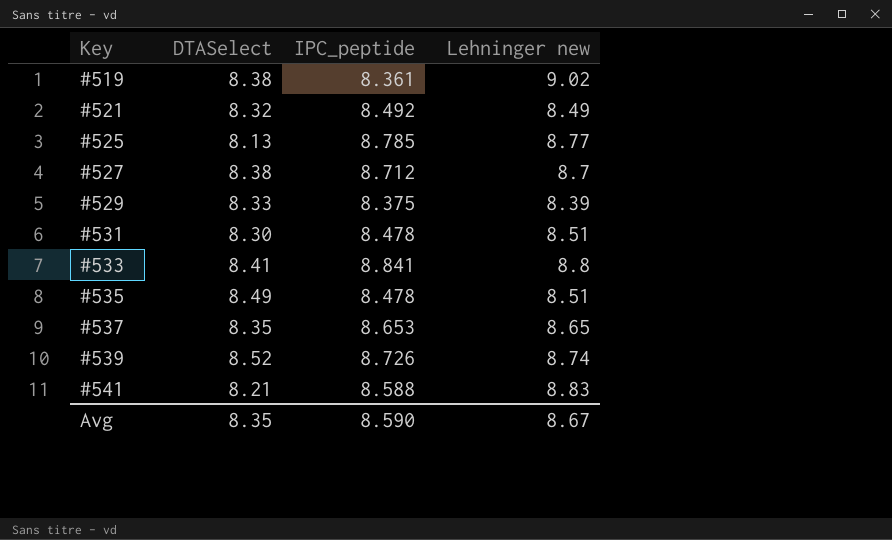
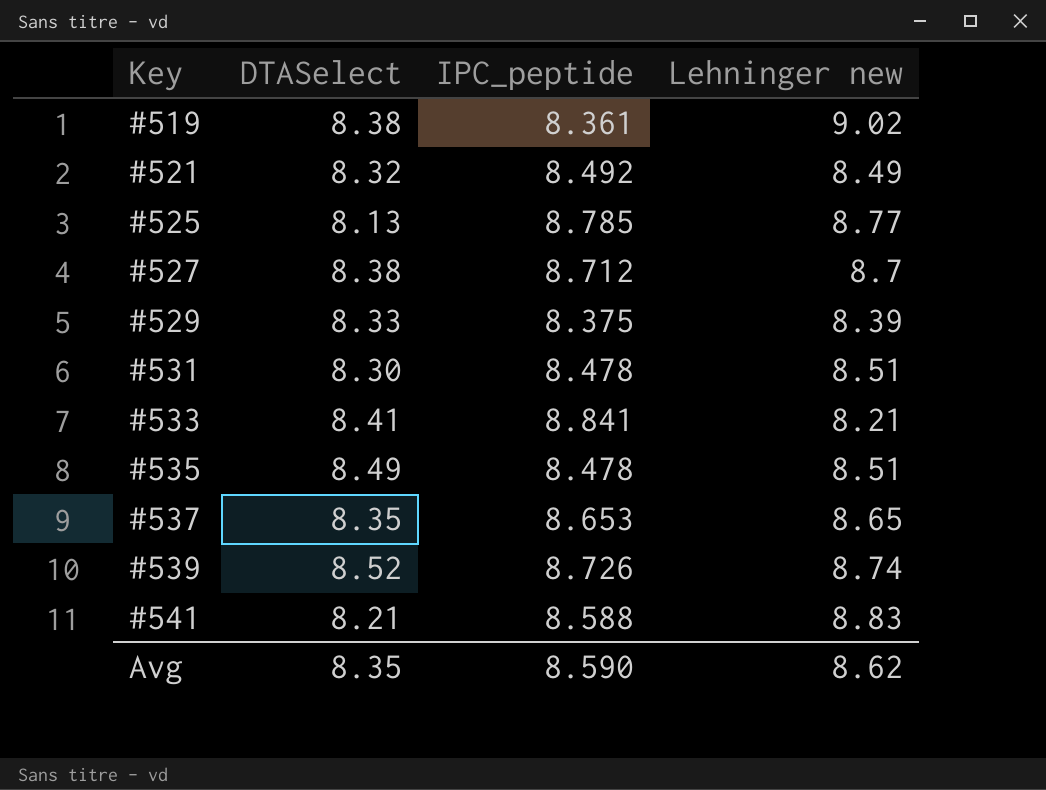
#533 | Lehninger new: 8.8 -> 8.21
Avg | Lehninger new: 8.67 -> 8.62

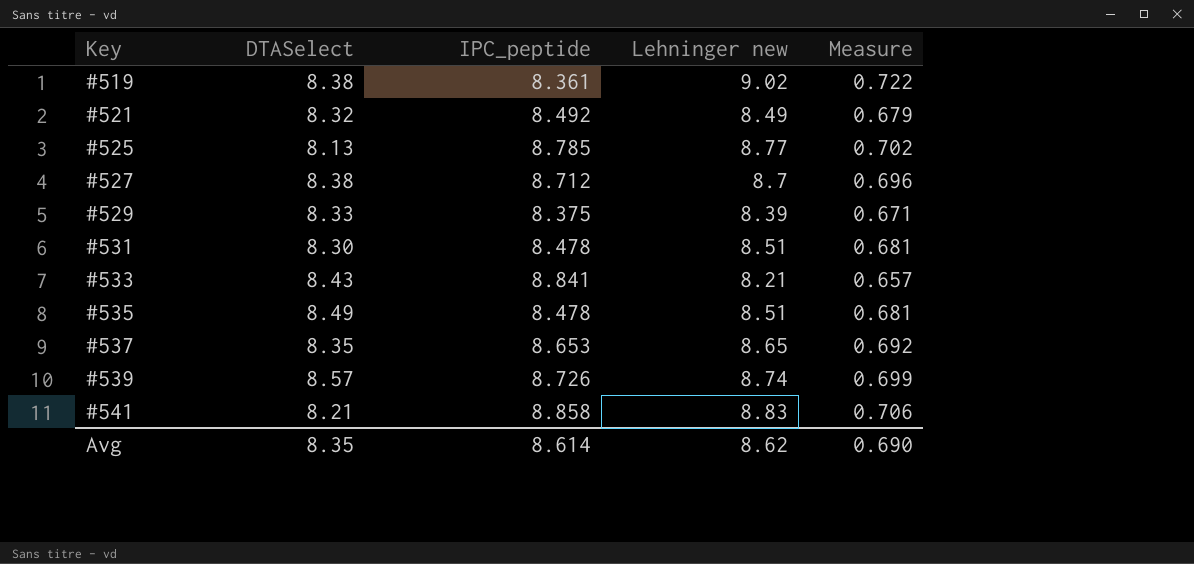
column Measure | formula: none -> [Lehninger new] * 0.08
#533 | DTASelect: 8.41 -> 8.43
#539 | DTASelect: 8.52 -> 8.57
#541 | IPC_peptide: 8.588 -> 8.858
Avg | IPC_peptide: 8.590 -> 8.614

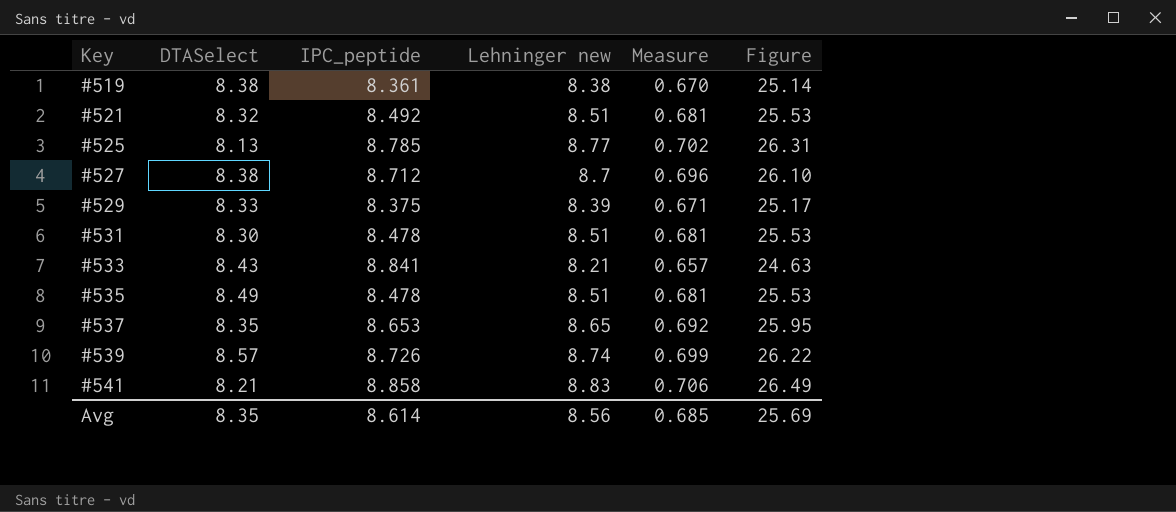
column Figure | formula: none -> [Lehninger new] * 3
#519 | Lehninger new: 9.02 -> 8.38
#519 | Measure: 0.722 -> 0.670
#521 | Lehninger new: 8.49 -> 8.51
#521 | Measure: 0.679 -> 0.681
Avg | Lehninger new: 8.62 -> 8.56
Avg | Measure: 0.690 -> 0.685

